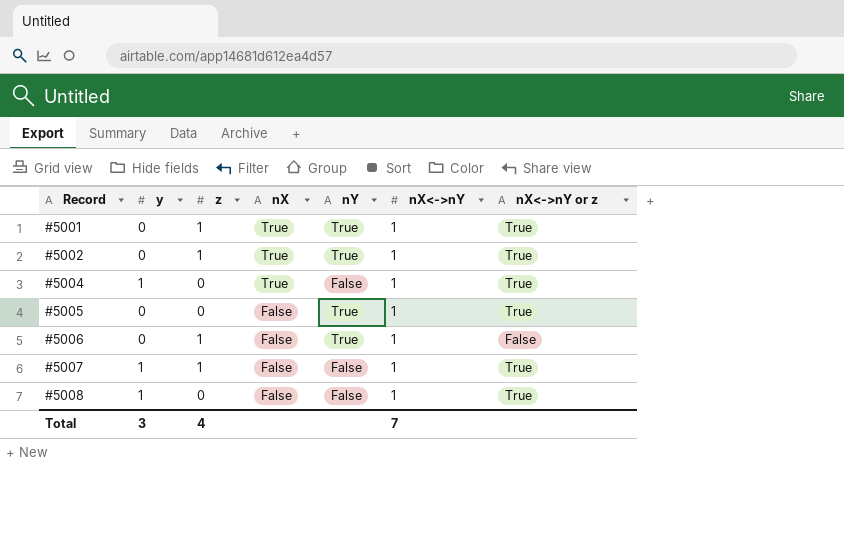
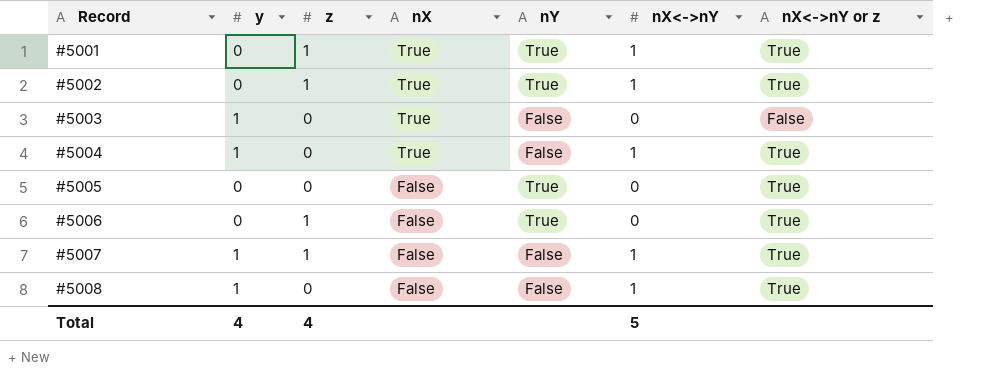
row #5003: none -> 1 | 0 | True | False | 0 | False
#5005 | nX<->nY: 1 -> 0
#5006 | nX<->nY: 1 -> 0
#5006 | nX<->nY or z: False -> True
Total | y: 3 -> 4
Total | nX<->nY: 7 -> 5

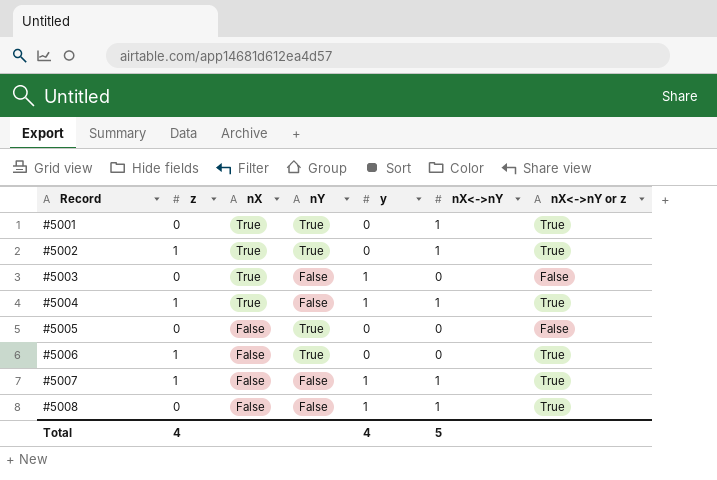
column y | position: 2 -> 5
#5001 | z: 1 -> 0
#5004 | z: 0 -> 1
#5005 | nX<->nY or z: True -> False

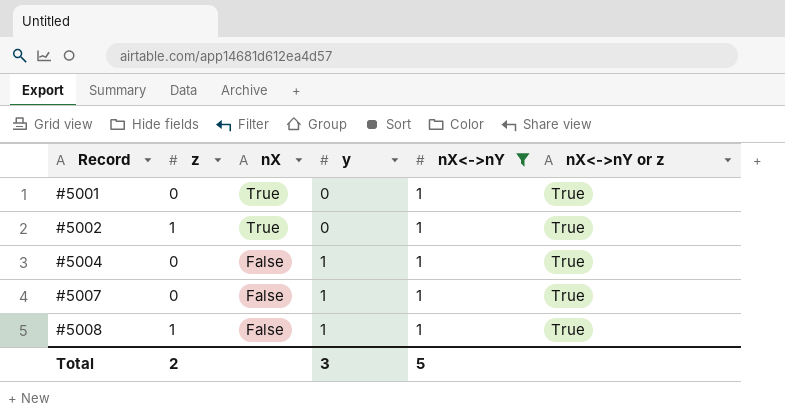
filter: none -> nX<->nY = 1
column nY | position: 4 -> none
#5004 | z: 1 -> 0
#5004 | nX: True -> False
#5007 | z: 1 -> 0
#5008 | z: 0 -> 1
Total | z: 4 -> 2
Total | y: 4 -> 3

